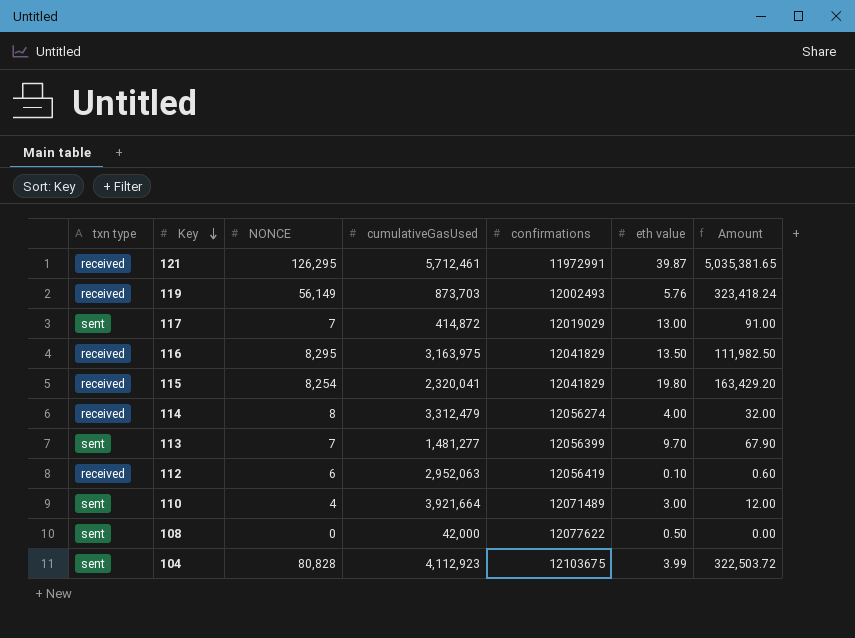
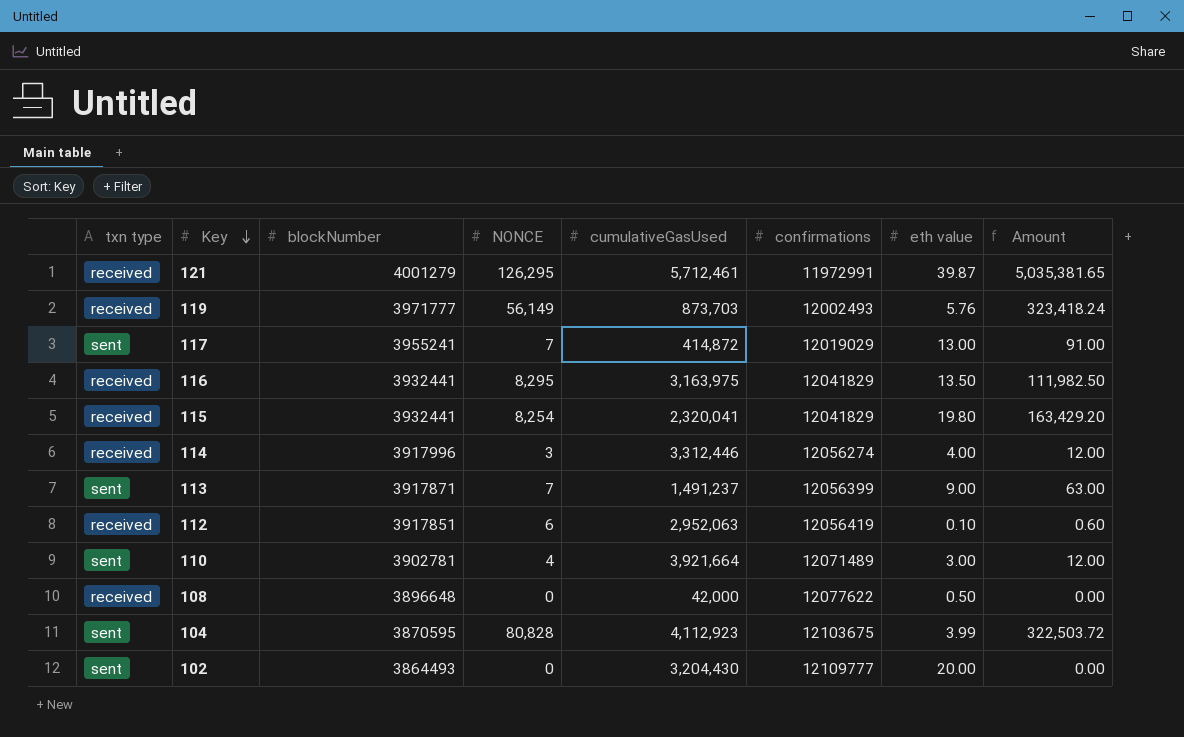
column blockNumber | position: none -> 3
114 | NONCE: 8 -> 3
114 | cumulativeGasUsed: 3,312,479 -> 3,312,446
114 | Amount: 32.00 -> 12.00
113 | cumulativeGasUsed: 1,481,277 -> 1,491,237
113 | eth value: 9.70 -> 9.00
113 | Amount: 67.90 -> 63.00
108 | txn type: sent -> received
row 102: none -> sent | 3864493 | 0 | 3,204,430 | 12109777 | 20.00 | 0.00

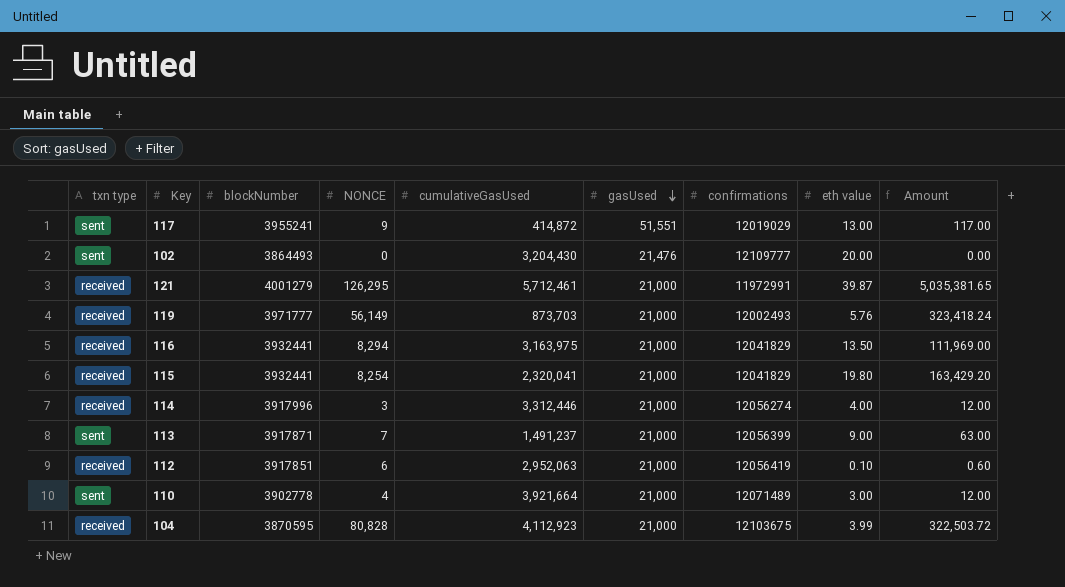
row order: Key descending -> gasUsed descending
column gasUsed | position: none -> 6
row 108: received | 3896648 | 0 | 42,000 | 12077622 | 0.50 | 0.00 -> none
117 | NONCE: 7 -> 9
117 | Amount: 91.00 -> 117.00
116 | NONCE: 8,295 -> 8,294
116 | Amount: 111,982.50 -> 111,969.00
110 | blockNumber: 3902781 -> 3902778
104 | txn type: sent -> received

